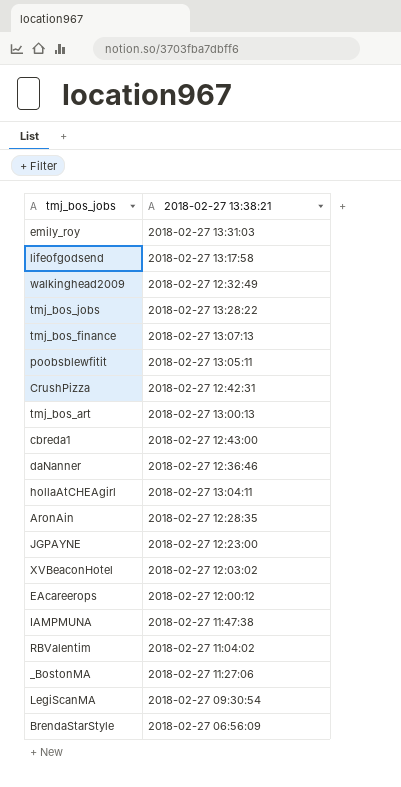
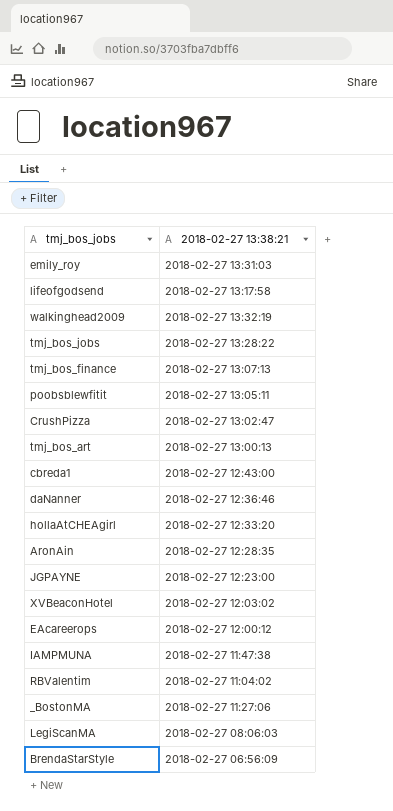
walkinghead2009 | 2018-02-27 13:38:21: 2018-02-27 12:32:49 -> 2018-02-27 13:32:19
CrushPizza | 2018-02-27 13:38:21: 2018-02-27 12:42:31 -> 2018-02-27 13:02:47
hollaAtCHEAgirl | 2018-02-27 13:38:21: 2018-02-27 13:04:11 -> 2018-02-27 12:33:20
LegiScanMA | 2018-02-27 13:38:21: 2018-02-27 09:30:54 -> 2018-02-27 08:06:03

